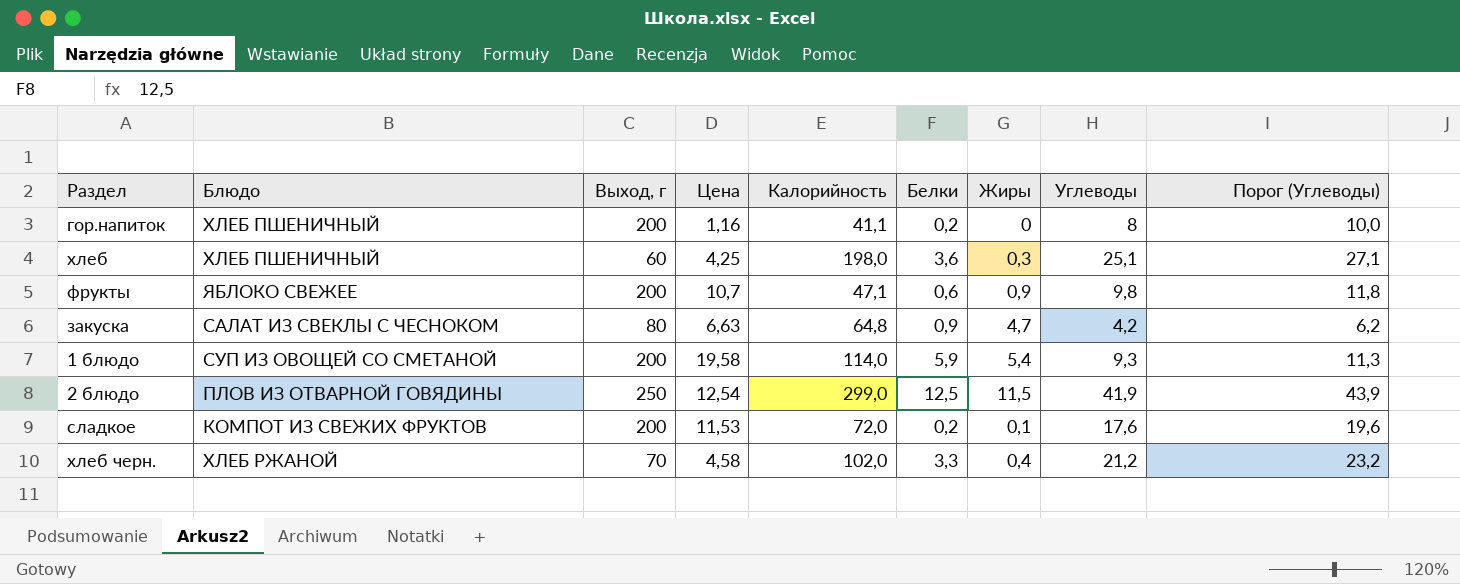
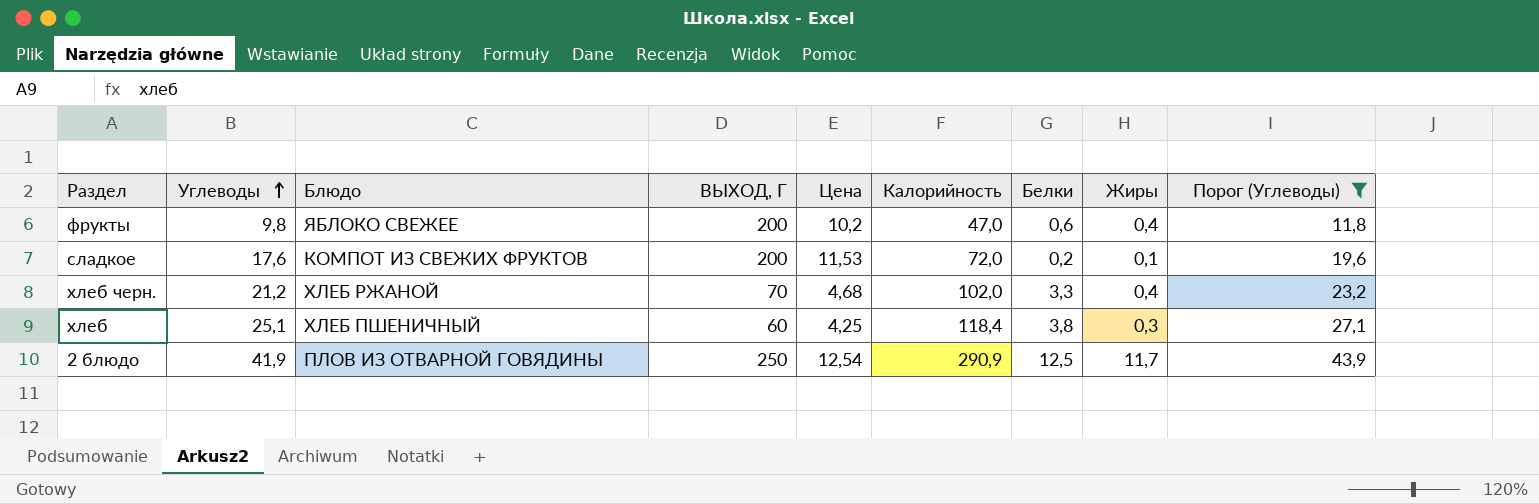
filter: none -> Порог (Углеводы) >= 11,8
row order: none -> Углеводы ascending
column Углеводы | position: 8 -> 2
column name: Выход, г -> ВЫХОД, Г
фрукты | Цена: 10,7 -> 10,2
фрукты | Калорийность: 47,1 -> 47,0
фрукты | Жиры: 0,9 -> 0,4
хлеб черн. | Цена: 4,58 -> 4,68
хлеб | Калорийность: 198,0 -> 118,4
хлеб | Белки: 3,6 -> 3,8
2 блюдо | Калорийность: 299,0 -> 290,9
2 блюдо | Жиры: 11,5 -> 11,7

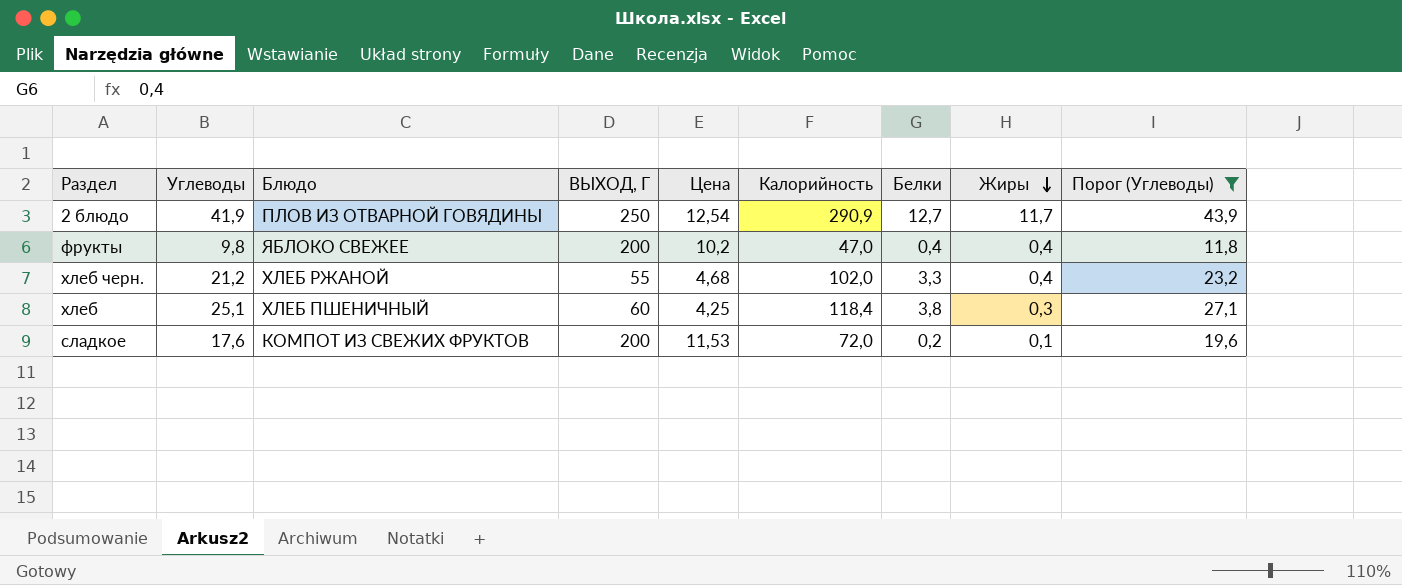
row order: Углеводы ascending -> Жиры descending
2 блюдо | Белки: 12,5 -> 12,7
фрукты | Белки: 0,6 -> 0,4
хлеб черн. | ВЫХОД, Г: 70 -> 55

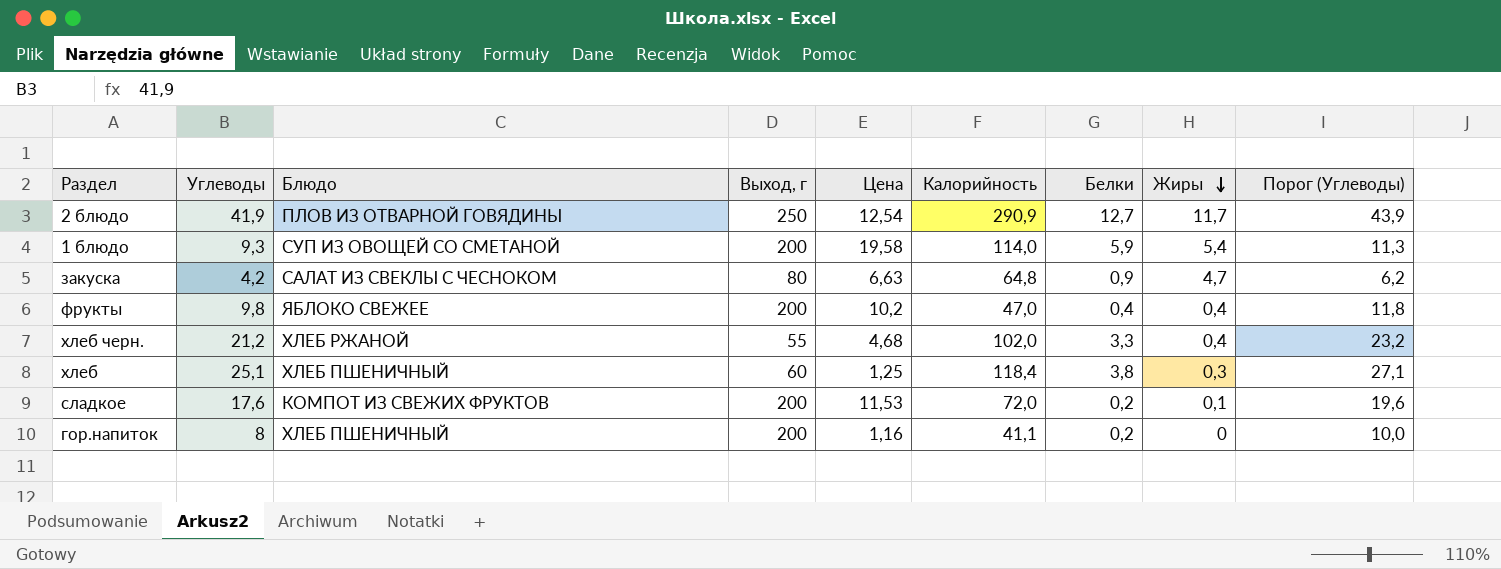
filter: Порог (Углеводы) >= 11,8 -> none
column name: ВЫХОД, Г -> Выход, г
хлеб | Цена: 4,25 -> 1,25

